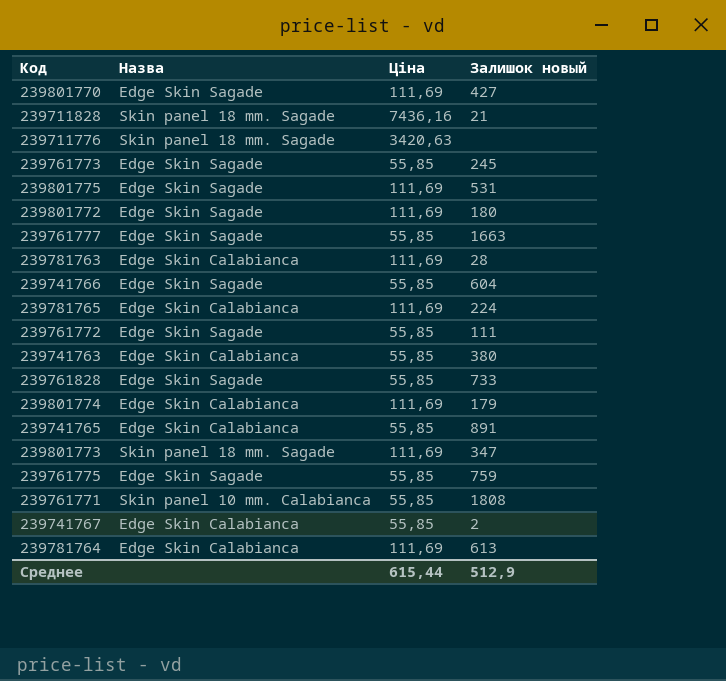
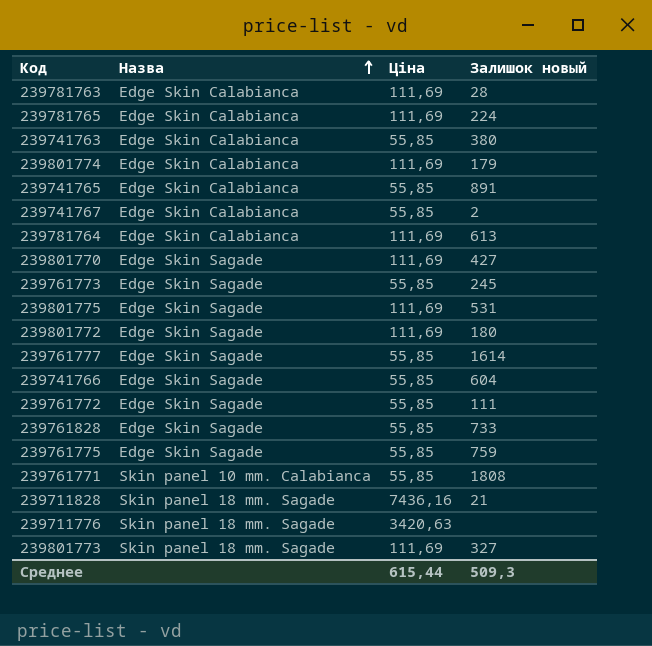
row order: none -> Назва ascending
239761777 | Залишок новый: 1663 -> 1614
239801773 | Залишок новый: 347 -> 327
Среднее | Залишок новый: 512,9 -> 509,3

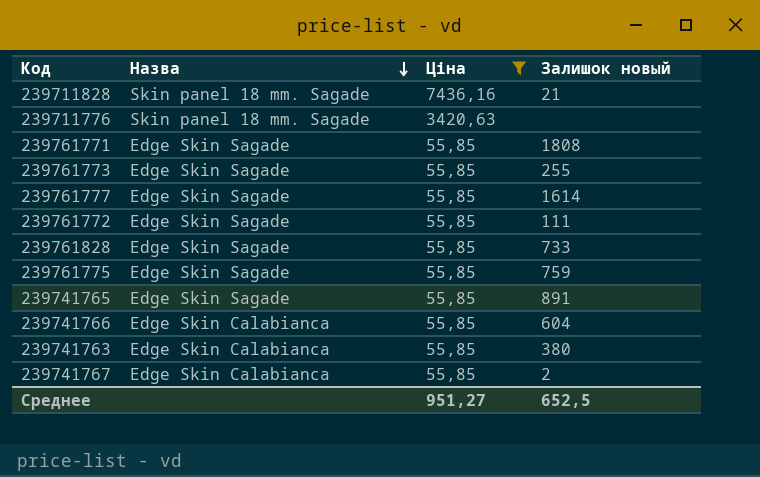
filter: none -> Ціна != 111,69
row order: Назва ascending -> Назва descending
239761771 | Назва: Skin panel 10 mm. Calabianca -> Edge Skin Sagade
239761773 | Залишок новый: 245 -> 255
239741765 | Назва: Edge Skin Calabianca -> Edge Skin Sagade
239741766 | Назва: Edge Skin Sagade -> Edge Skin Calabianca
Среднее | Ціна: 615,44 -> 951,27
Среднее | Залишок новый: 509,3 -> 652,5

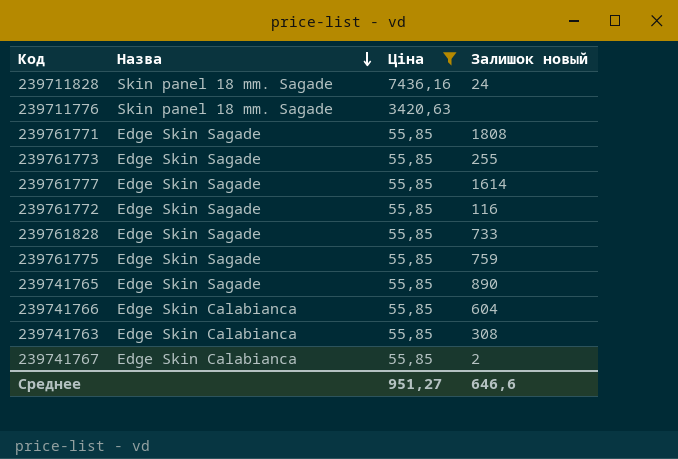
239711828 | Залишок новый: 21 -> 24
239761772 | Залишок новый: 111 -> 116
239741765 | Залишок новый: 891 -> 890
239741763 | Залишок новый: 380 -> 308
Среднее | Залишок новый: 652,5 -> 646,6

